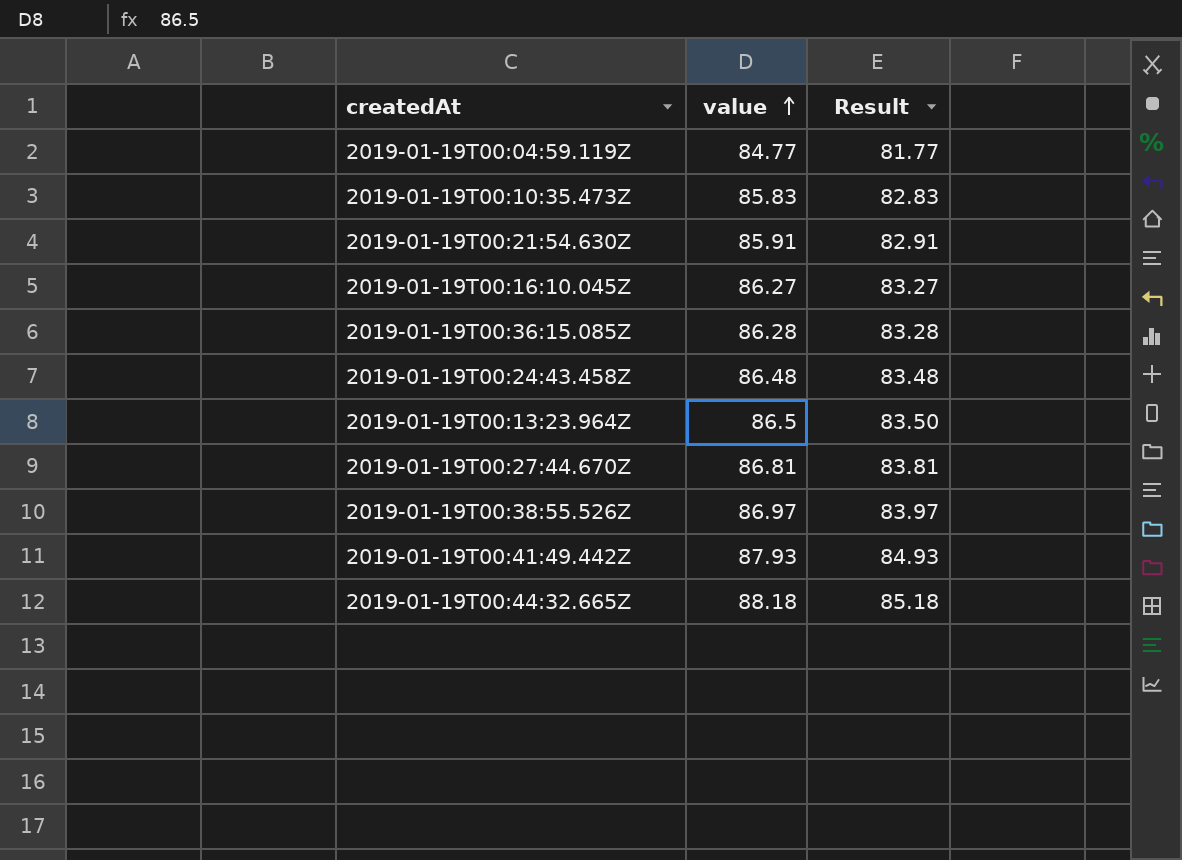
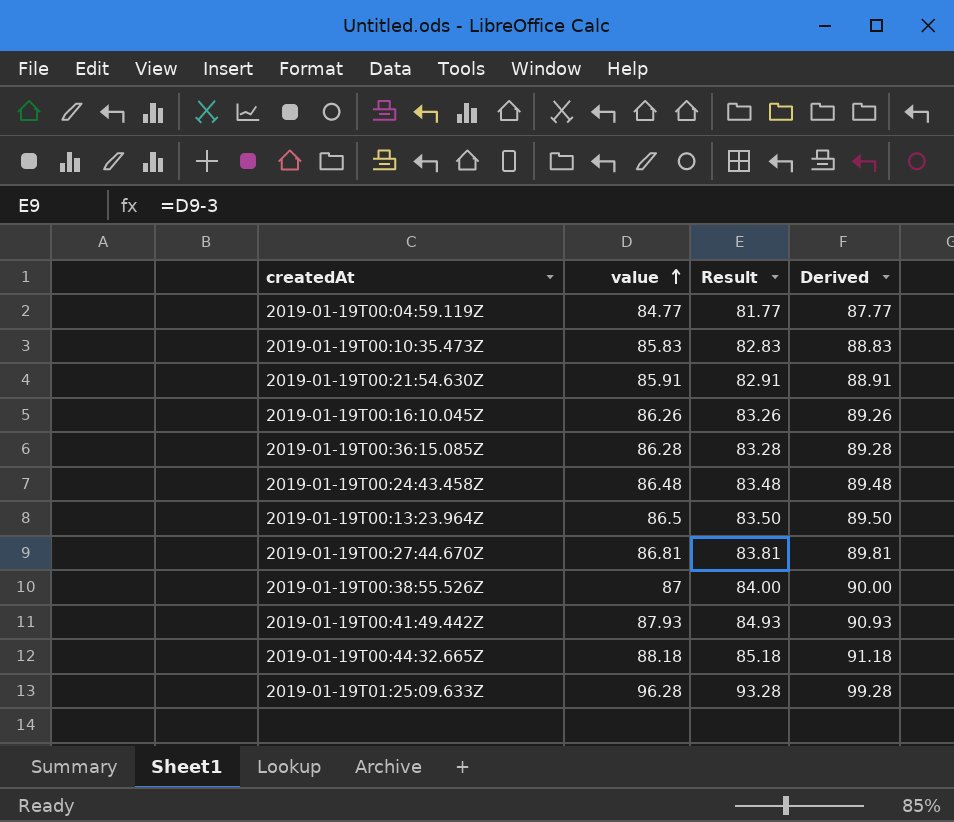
column Derived | formula: none -> [value] + 3
2019-01-19T00:16:10.045Z | value: 86.27 -> 86.26
2019-01-19T00:16:10.045Z | Result: 83.27 -> 83.26
2019-01-19T00:38:55.526Z | value: 86.97 -> 87
2019-01-19T00:38:55.526Z | Result: 83.97 -> 84.00
row 2019-01-19T01:25:09.633Z: none -> 96.28 | 93.28 | 99.28

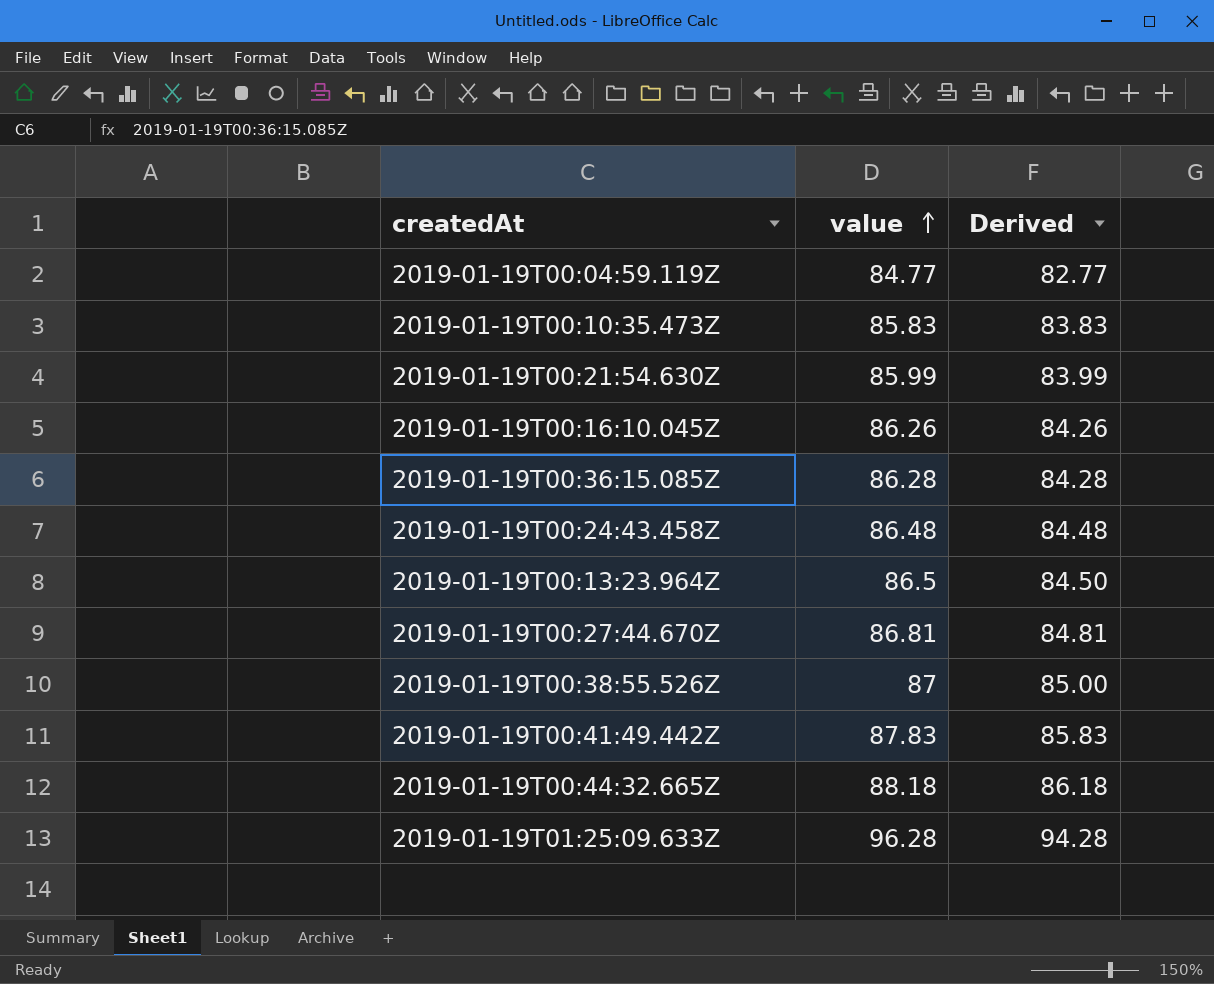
column Result | formula: [value] - 3 -> none
column Derived | formula: [value] + 3 -> [value] - 2
2019-01-19T00:21:54.630Z | value: 85.91 -> 85.99
2019-01-19T00:41:49.442Z | value: 87.93 -> 87.83

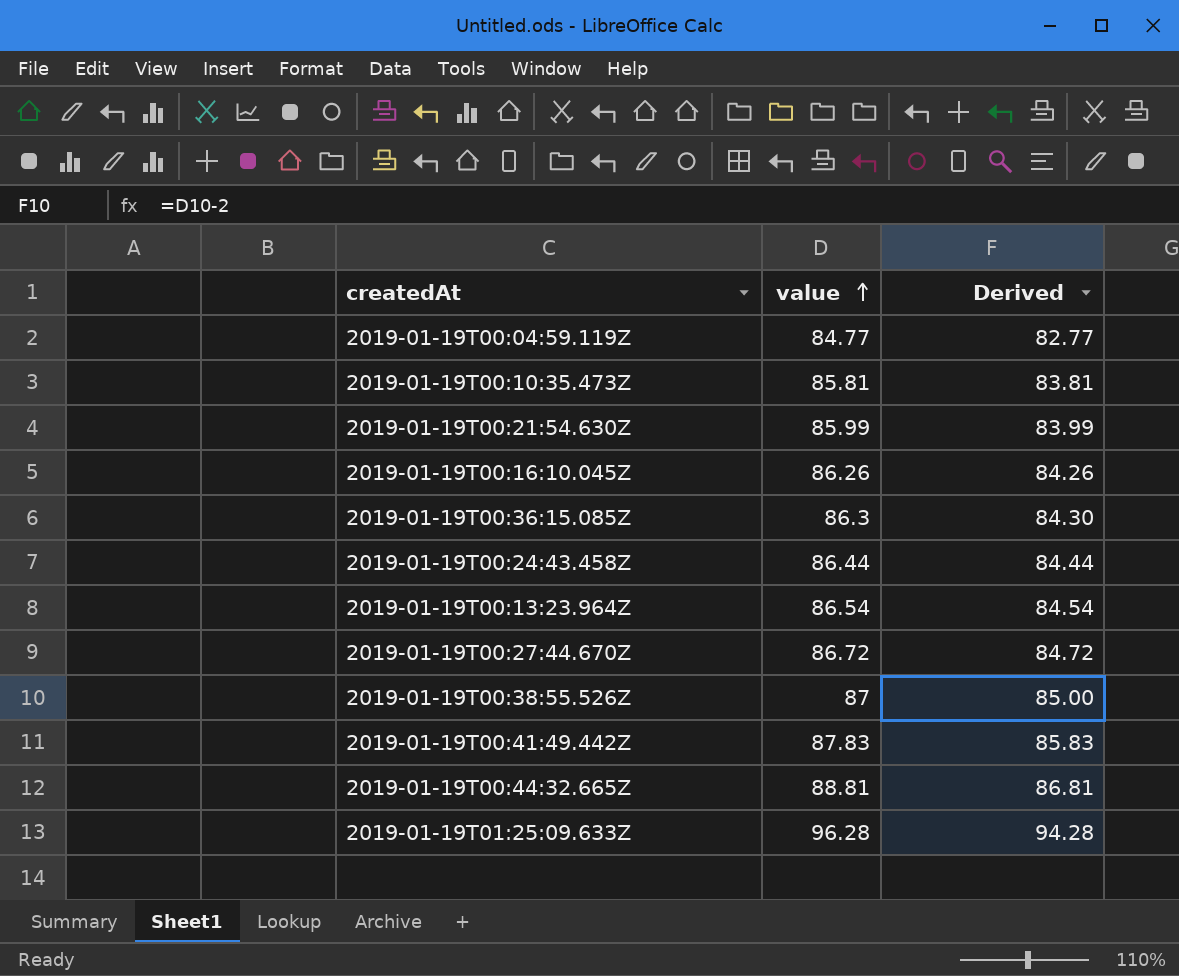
2019-01-19T00:10:35.473Z | value: 85.83 -> 85.81
2019-01-19T00:10:35.473Z | Derived: 83.83 -> 83.81
2019-01-19T00:36:15.085Z | value: 86.28 -> 86.3
2019-01-19T00:36:15.085Z | Derived: 84.28 -> 84.30
2019-01-19T00:24:43.458Z | value: 86.48 -> 86.44
2019-01-19T00:24:43.458Z | Derived: 84.48 -> 84.44
2019-01-19T00:13:23.964Z | value: 86.5 -> 86.54
2019-01-19T00:13:23.964Z | Derived: 84.50 -> 84.54
2019-01-19T00:27:44.670Z | value: 86.81 -> 86.72
2019-01-19T00:27:44.670Z | Derived: 84.81 -> 84.72
2019-01-19T00:44:32.665Z | value: 88.18 -> 88.81
2019-01-19T00:44:32.665Z | Derived: 86.18 -> 86.81

